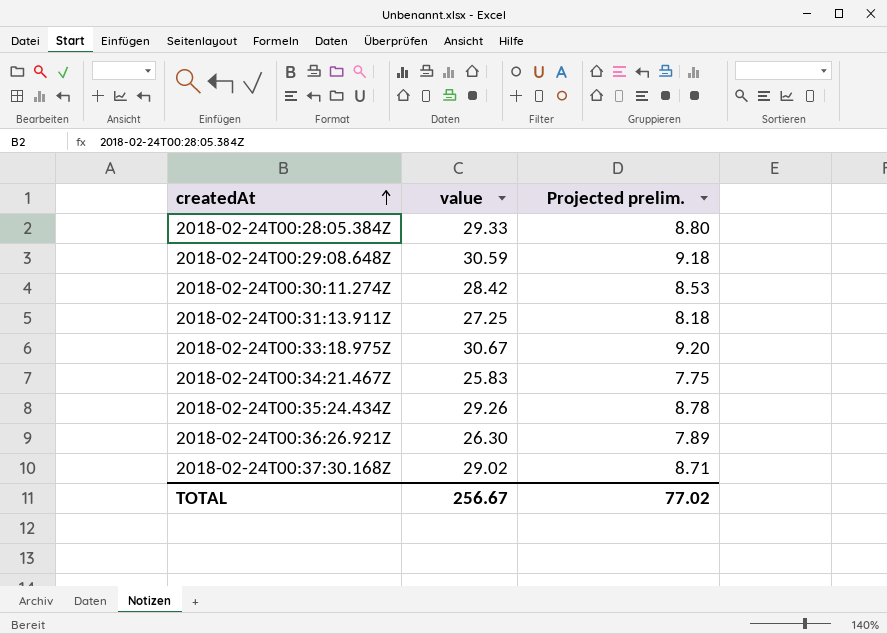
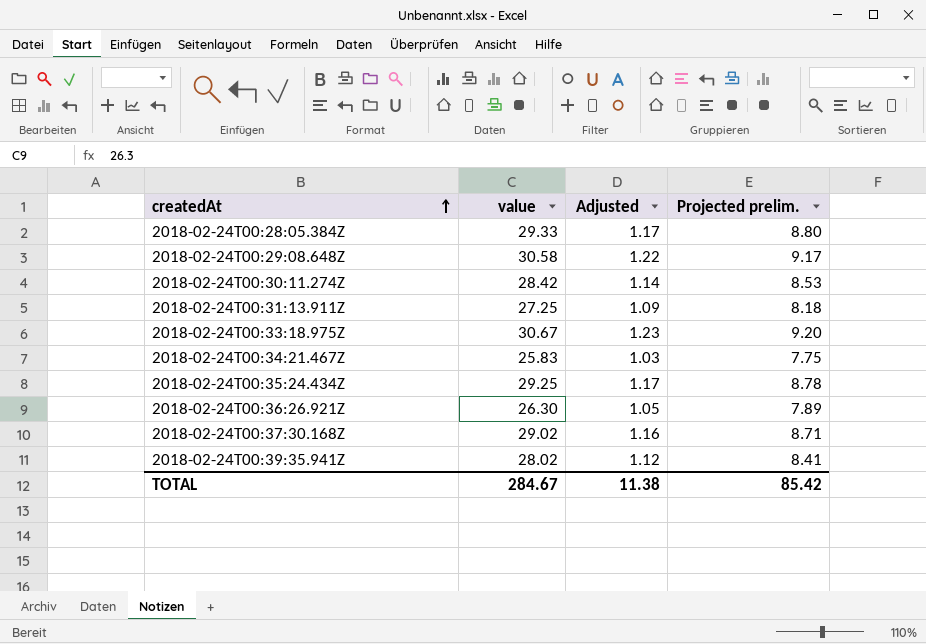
column Adjusted | formula: none -> [value] * 0.04
2018-02-24T00:29:08.648Z | value: 30.59 -> 30.58
2018-02-24T00:29:08.648Z | Projected prelim.: 9.18 -> 9.17
2018-02-24T00:35:24.434Z | value: 29.26 -> 29.25
row 2018-02-24T00:39:35.941Z: none -> 28.02 | 1.12 | 8.41
TOTAL | value: 256.67 -> 284.67
TOTAL | Projected prelim.: 77.02 -> 85.42

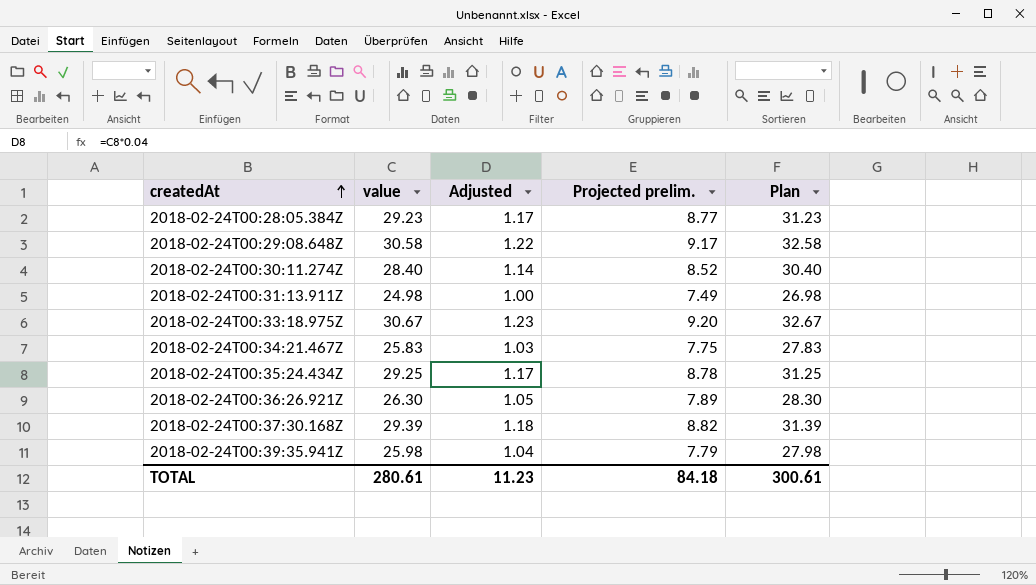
column Plan | formula: none -> [value] + 2
2018-02-24T00:28:05.384Z | value: 29.33 -> 29.23
2018-02-24T00:28:05.384Z | Projected prelim.: 8.80 -> 8.77
2018-02-24T00:30:11.274Z | value: 28.42 -> 28.40
2018-02-24T00:30:11.274Z | Projected prelim.: 8.53 -> 8.52
2018-02-24T00:31:13.911Z | value: 27.25 -> 24.98
2018-02-24T00:31:13.911Z | Adjusted: 1.09 -> 1.00
2018-02-24T00:31:13.911Z | Projected prelim.: 8.18 -> 7.49
2018-02-24T00:37:30.168Z | value: 29.02 -> 29.39
2018-02-24T00:37:30.168Z | Adjusted: 1.16 -> 1.18
2018-02-24T00:37:30.168Z | Projected prelim.: 8.71 -> 8.82
2018-02-24T00:39:35.941Z | value: 28.02 -> 25.98
2018-02-24T00:39:35.941Z | Adjusted: 1.12 -> 1.04
2018-02-24T00:39:35.941Z | Projected prelim.: 8.41 -> 7.79
TOTAL | value: 284.67 -> 280.61
TOTAL | Adjusted: 11.38 -> 11.23
TOTAL | Projected prelim.: 85.42 -> 84.18

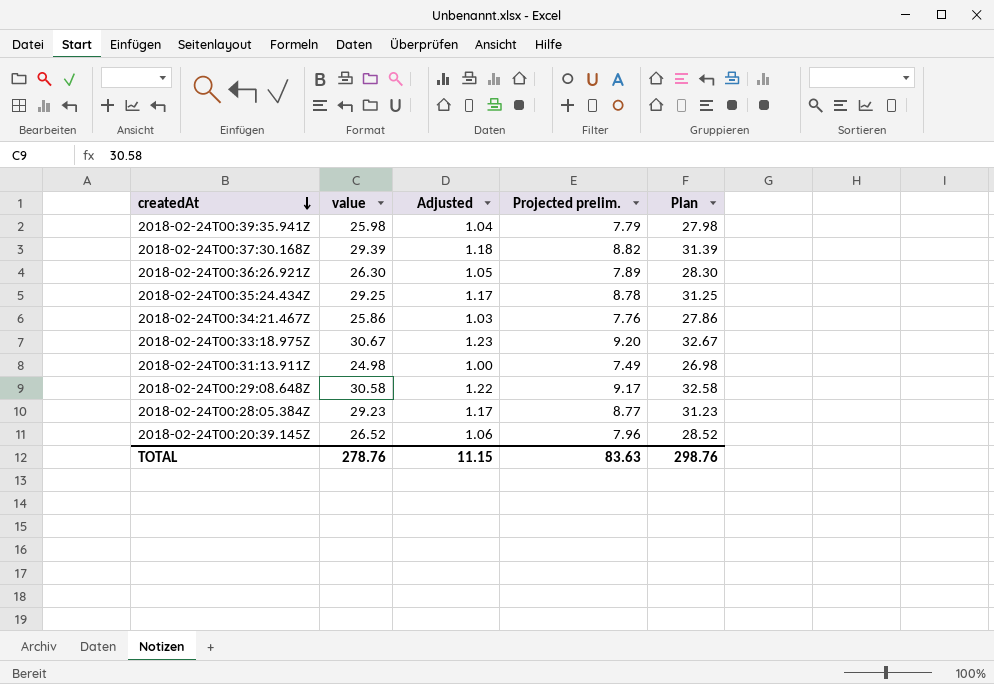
row order: createdAt ascending -> createdAt descending
row 2018-02-24T00:30:11.274Z: 28.40 | 1.14 | 8.52 | 30.40 -> none
2018-02-24T00:34:21.467Z | value: 25.83 -> 25.86
2018-02-24T00:34:21.467Z | Projected prelim.: 7.75 -> 7.76
2018-02-24T00:34:21.467Z | Plan: 27.83 -> 27.86
row 2018-02-24T00:20:39.145Z: none -> 26.52 | 1.06 | 7.96 | 28.52
TOTAL | value: 280.61 -> 278.76
TOTAL | Adjusted: 11.23 -> 11.15
TOTAL | Projected prelim.: 84.18 -> 83.63
TOTAL | Plan: 300.61 -> 298.76

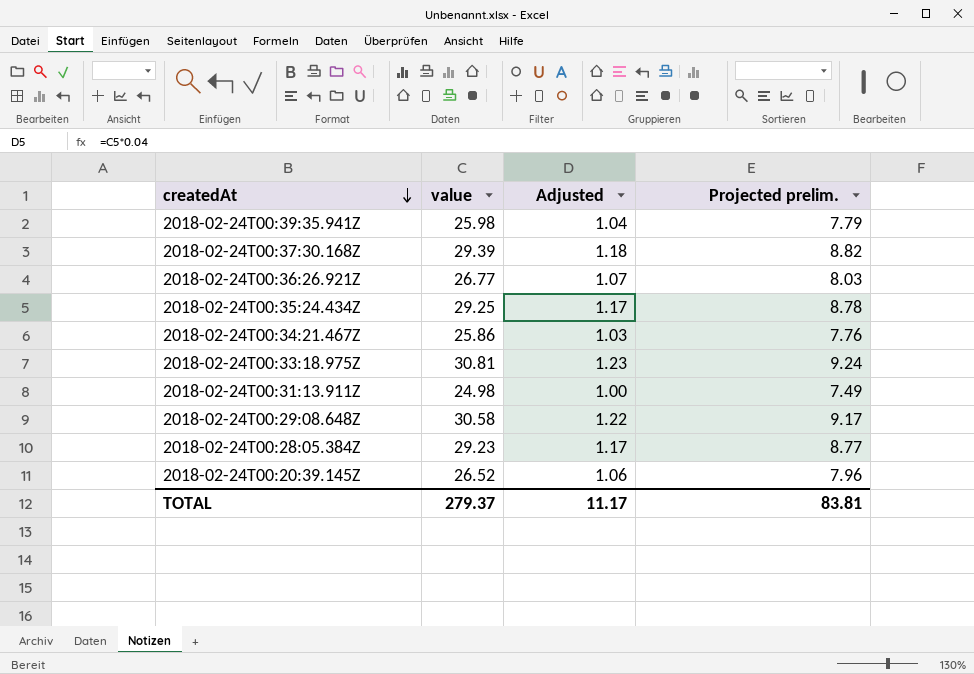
column Plan | formula: [value] + 2 -> none
2018-02-24T00:36:26.921Z | value: 26.30 -> 26.77
2018-02-24T00:36:26.921Z | Adjusted: 1.05 -> 1.07
2018-02-24T00:36:26.921Z | Projected prelim.: 7.89 -> 8.03
2018-02-24T00:33:18.975Z | value: 30.67 -> 30.81
2018-02-24T00:33:18.975Z | Projected prelim.: 9.20 -> 9.24
TOTAL | value: 278.76 -> 279.37
TOTAL | Adjusted: 11.15 -> 11.17
TOTAL | Projected prelim.: 83.63 -> 83.81

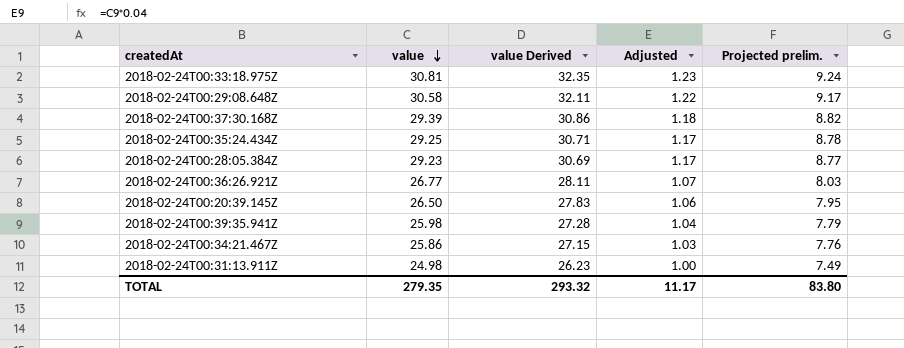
row order: createdAt descending -> value descending
column value Derived | formula: none -> [value] * 1.05
2018-02-24T00:20:39.145Z | value: 26.52 -> 26.50
2018-02-24T00:20:39.145Z | Projected prelim.: 7.96 -> 7.95
TOTAL | value: 279.37 -> 279.35
TOTAL | Projected prelim.: 83.81 -> 83.80

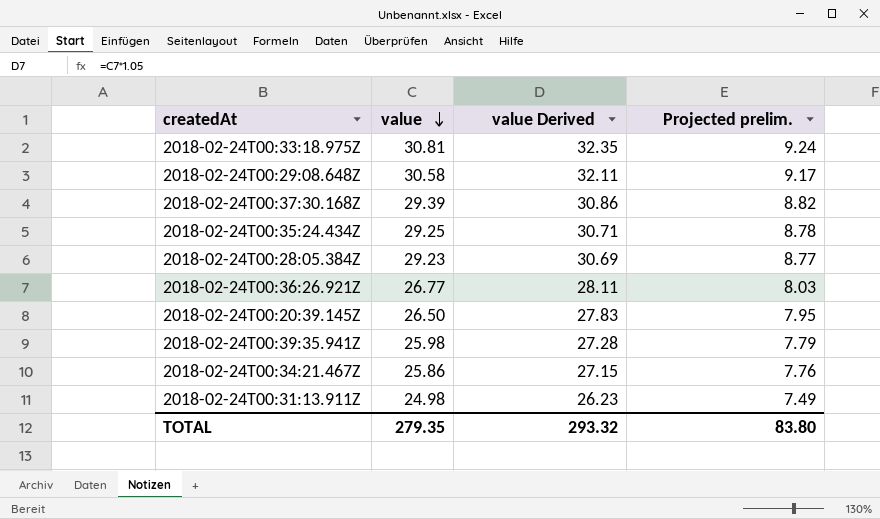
column Adjusted | formula: [value] * 0.04 -> none

